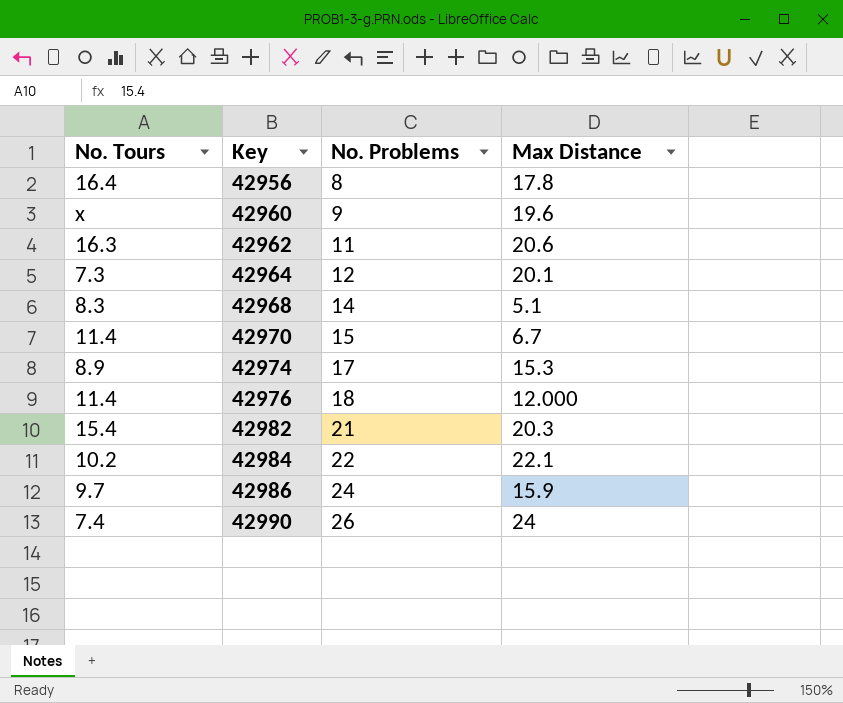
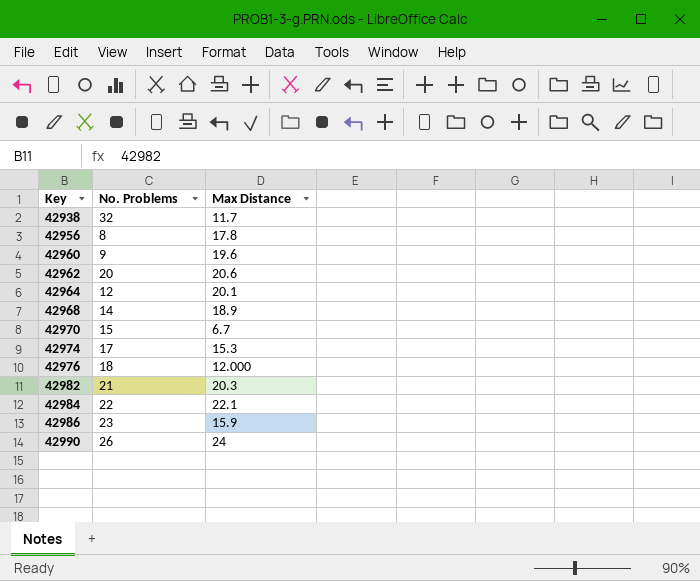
column No. Tours | position: 1 -> none
row 42938: none -> 32 | 11.7
42962 | No. Problems: 11 -> 20
42968 | Max Distance: 5.1 -> 18.9
42986 | No. Problems: 24 -> 23

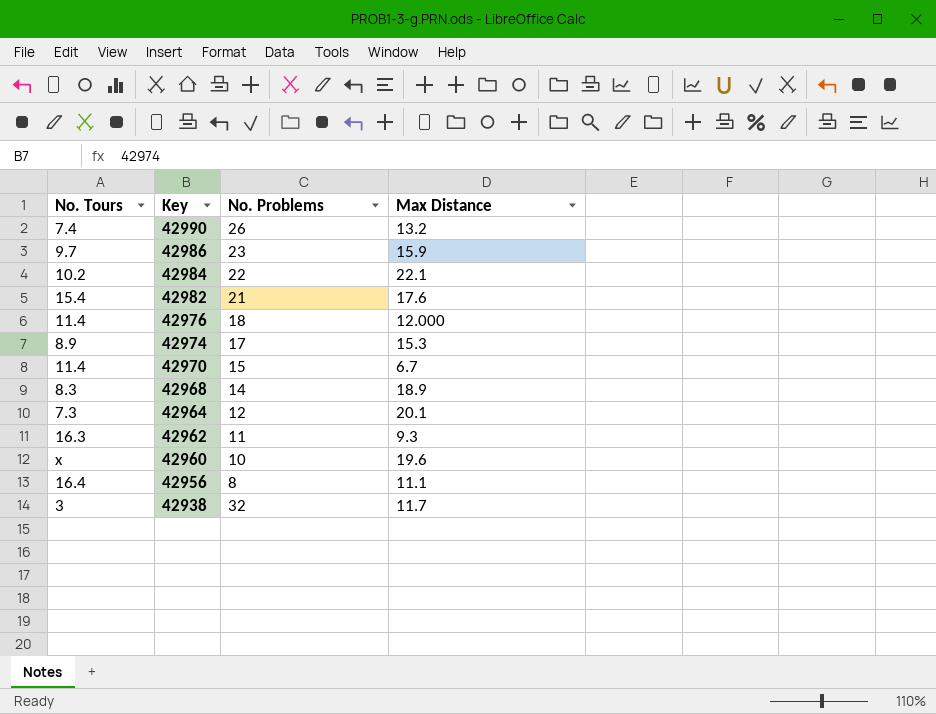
row order: Key ascending -> Key descending
column No. Tours | position: none -> 1
42990 | Max Distance: 24 -> 13.2
42982 | Max Distance: 20.3 -> 17.6
42962 | No. Problems: 20 -> 11
42962 | Max Distance: 20.6 -> 9.3
42960 | No. Problems: 9 -> 10
42956 | Max Distance: 17.8 -> 11.1

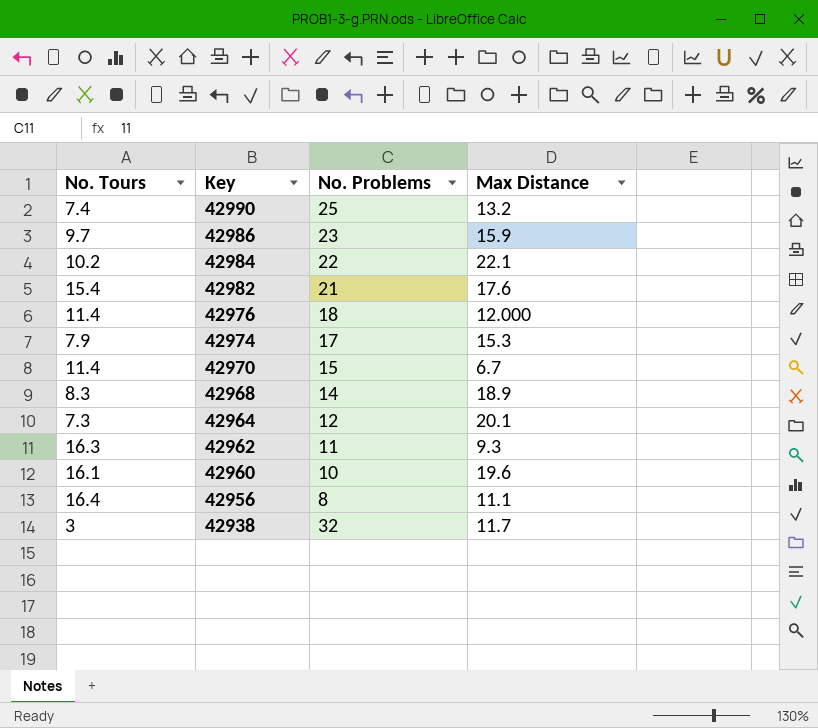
42990 | No. Problems: 26 -> 25
42974 | No. Tours: 8.9 -> 7.9
42960 | No. Tours: x -> 16.1

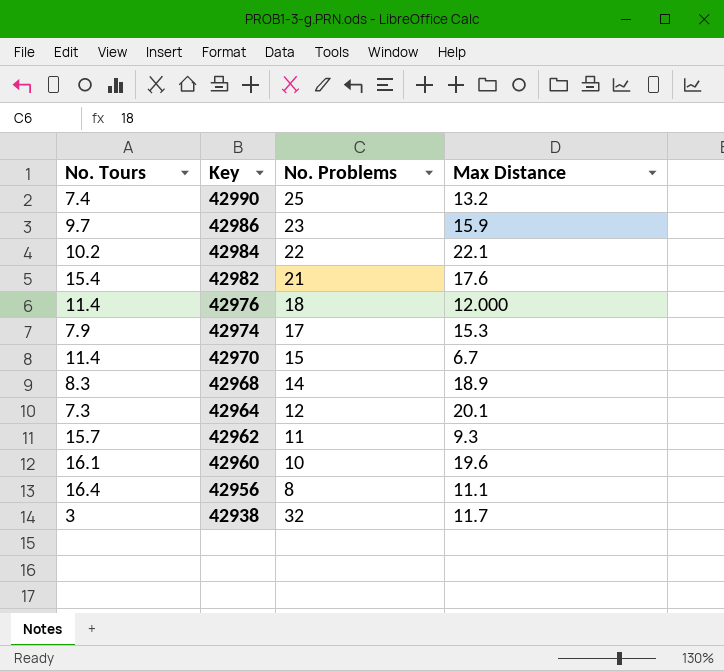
42962 | No. Tours: 16.3 -> 15.7

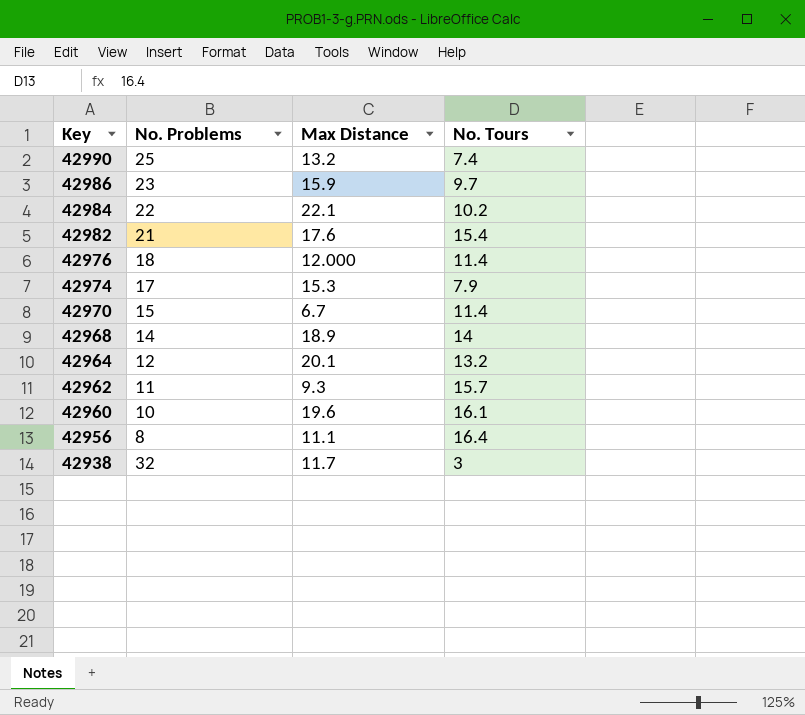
column No. Tours | position: 1 -> 4
42968 | No. Tours: 8.3 -> 14
42964 | No. Tours: 7.3 -> 13.2

